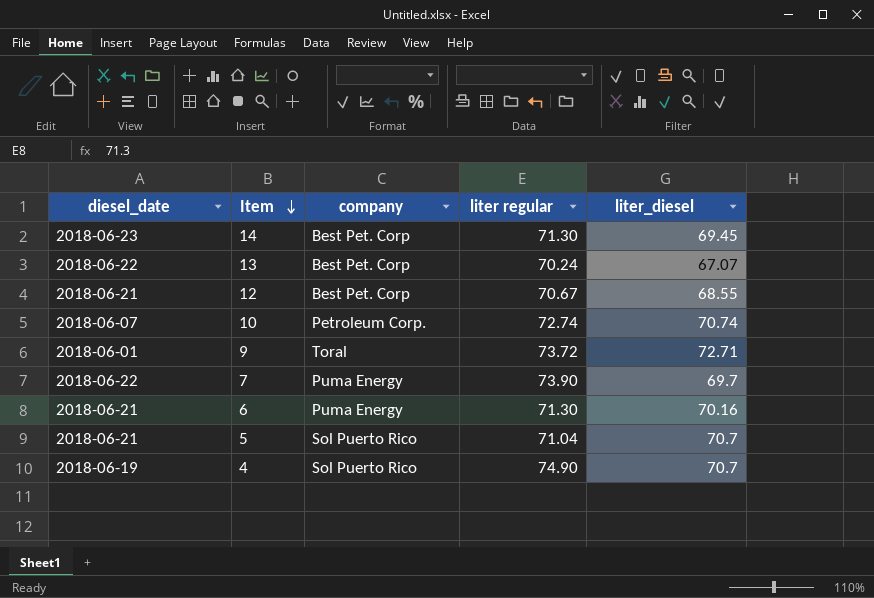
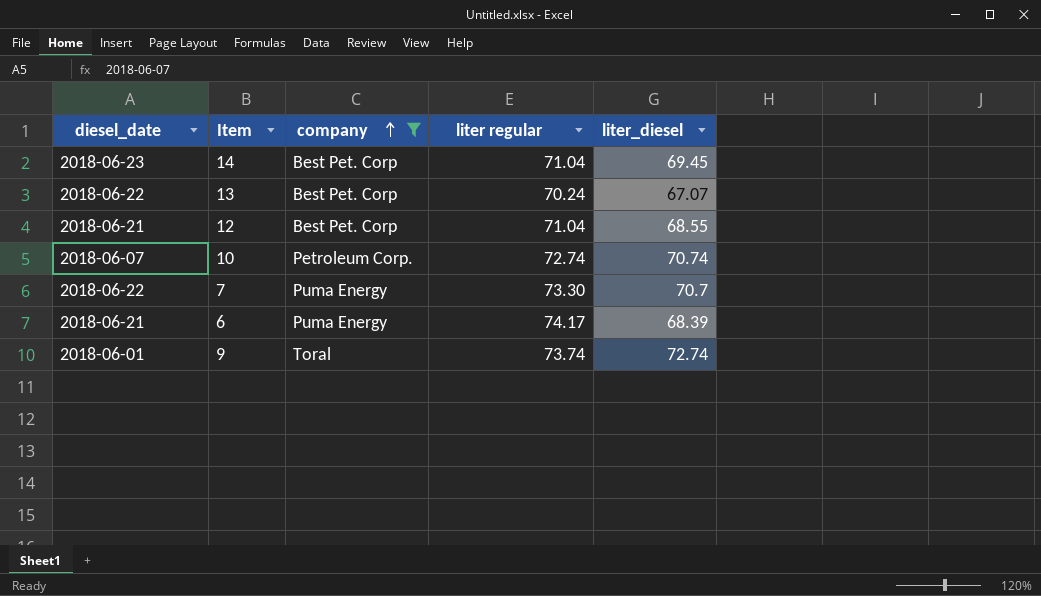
filter: none -> company != Sol Puerto Rico
row order: Item descending -> company ascending
14 | liter regular: 71.30 -> 71.04
12 | liter regular: 70.67 -> 71.04
7 | liter regular: 73.90 -> 73.30
7 | liter_diesel: 69.7 -> 70.7
6 | liter regular: 71.30 -> 74.17
6 | liter_diesel: 70.16 -> 68.39
9 | liter regular: 73.72 -> 73.74
9 | liter_diesel: 72.71 -> 72.74

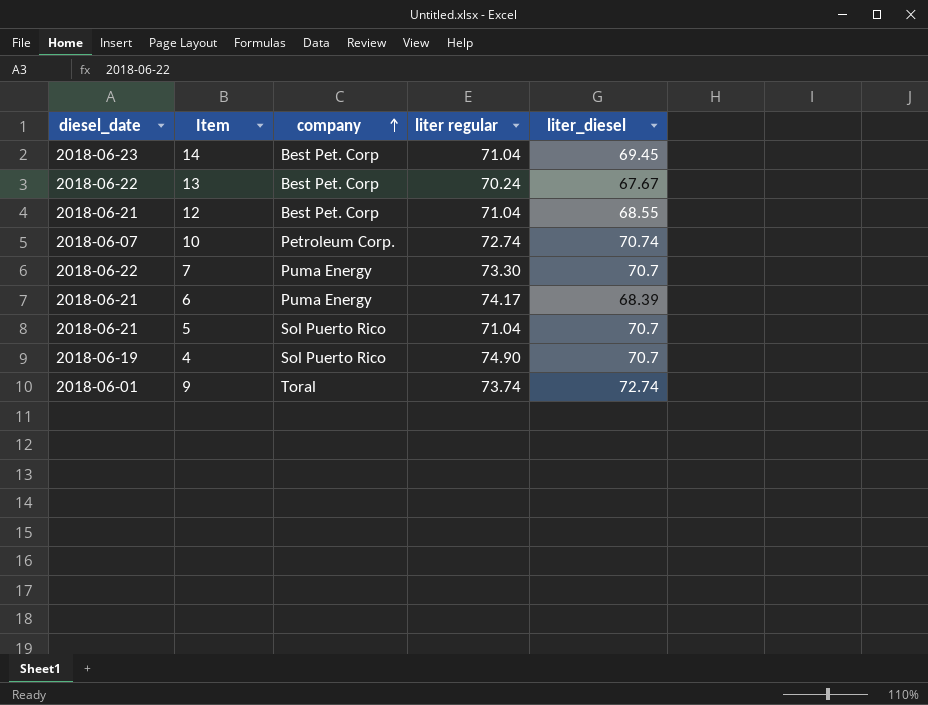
filter: company != Sol Puerto Rico -> none
13 | liter_diesel: 67.07 -> 67.67

